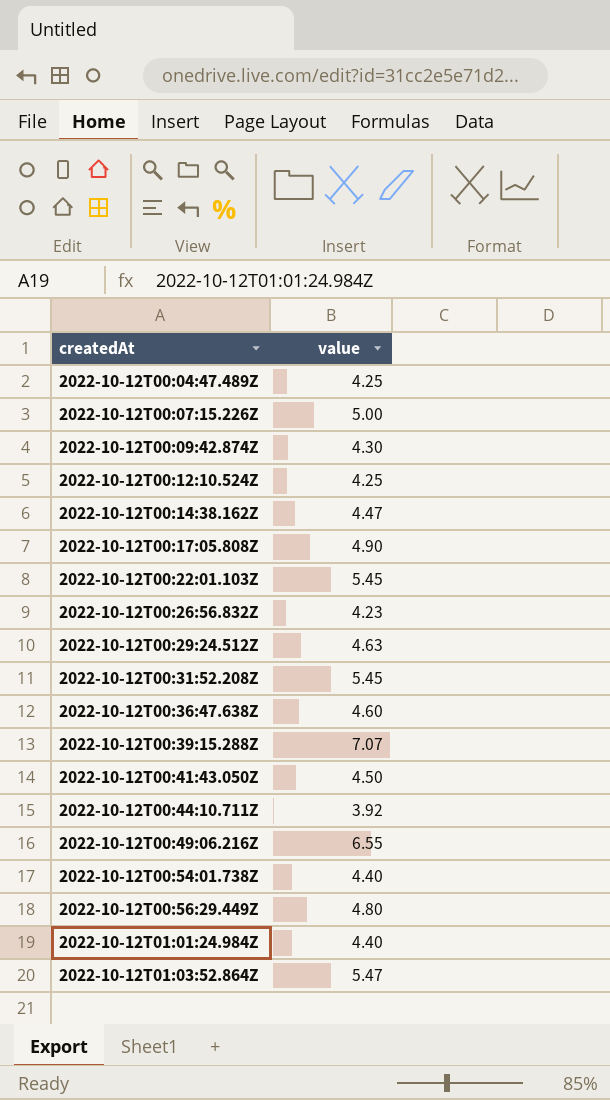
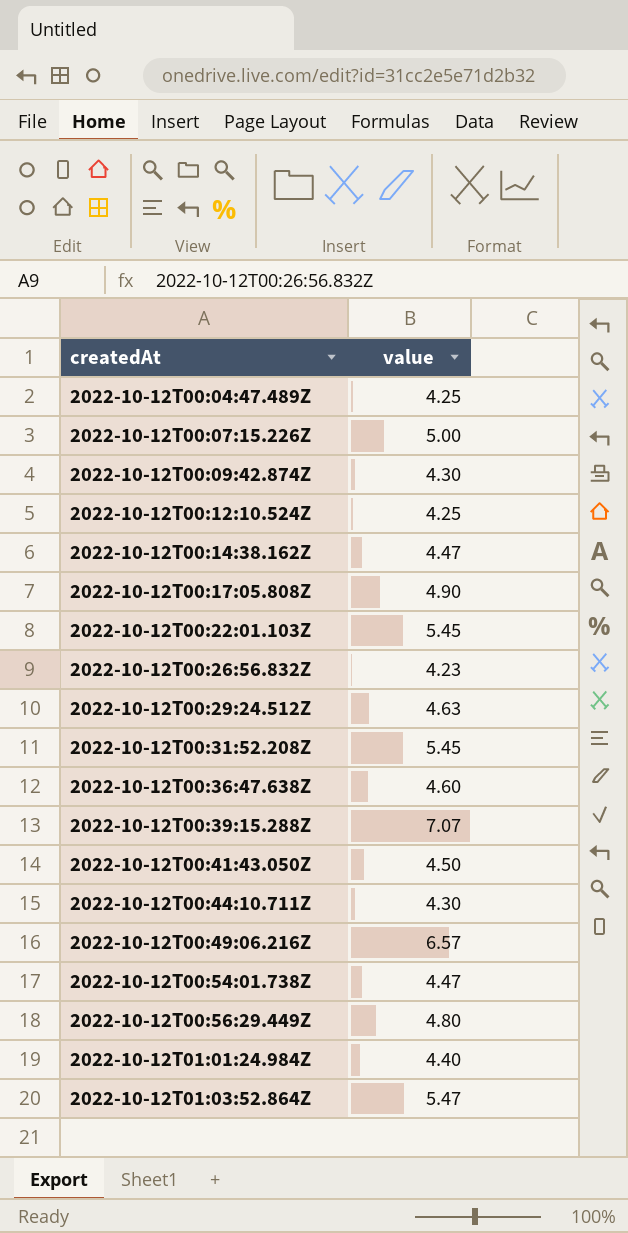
2022-10-12T00:44:10.711Z | value: 3.92 -> 4.30
2022-10-12T00:49:06.216Z | value: 6.55 -> 6.57
2022-10-12T00:54:01.738Z | value: 4.40 -> 4.47

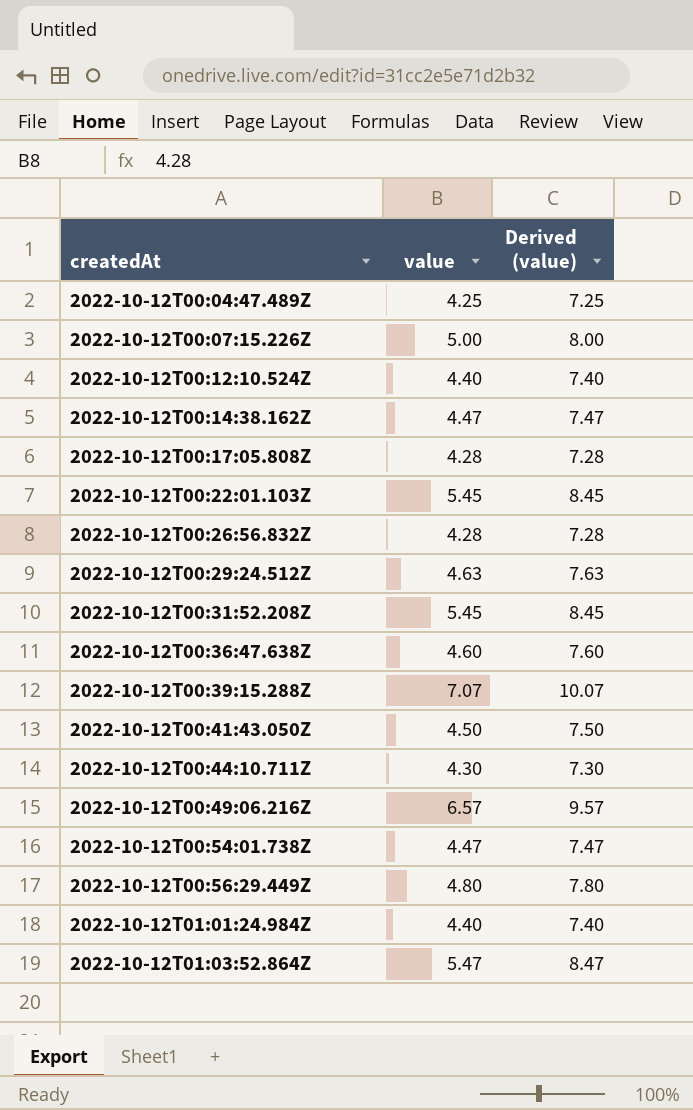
column Derived (value) | formula: none -> [value] + 3
row 2022-10-12T00:09:42.874Z: 4.30 -> none
2022-10-12T00:12:10.524Z | value: 4.25 -> 4.40
2022-10-12T00:17:05.808Z | value: 4.90 -> 4.28
2022-10-12T00:26:56.832Z | value: 4.23 -> 4.28

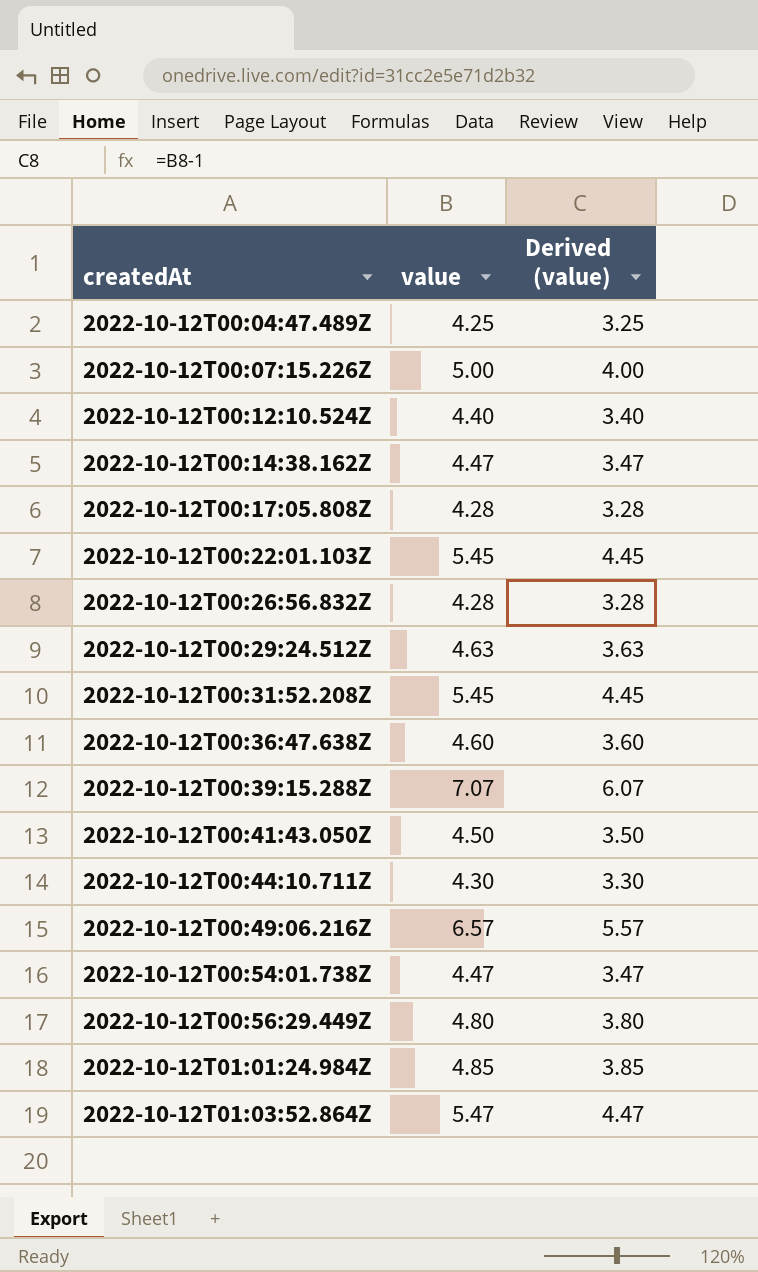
column Derived (value) | formula: [value] + 3 -> [value] - 1
2022-10-12T01:01:24.984Z | value: 4.40 -> 4.85

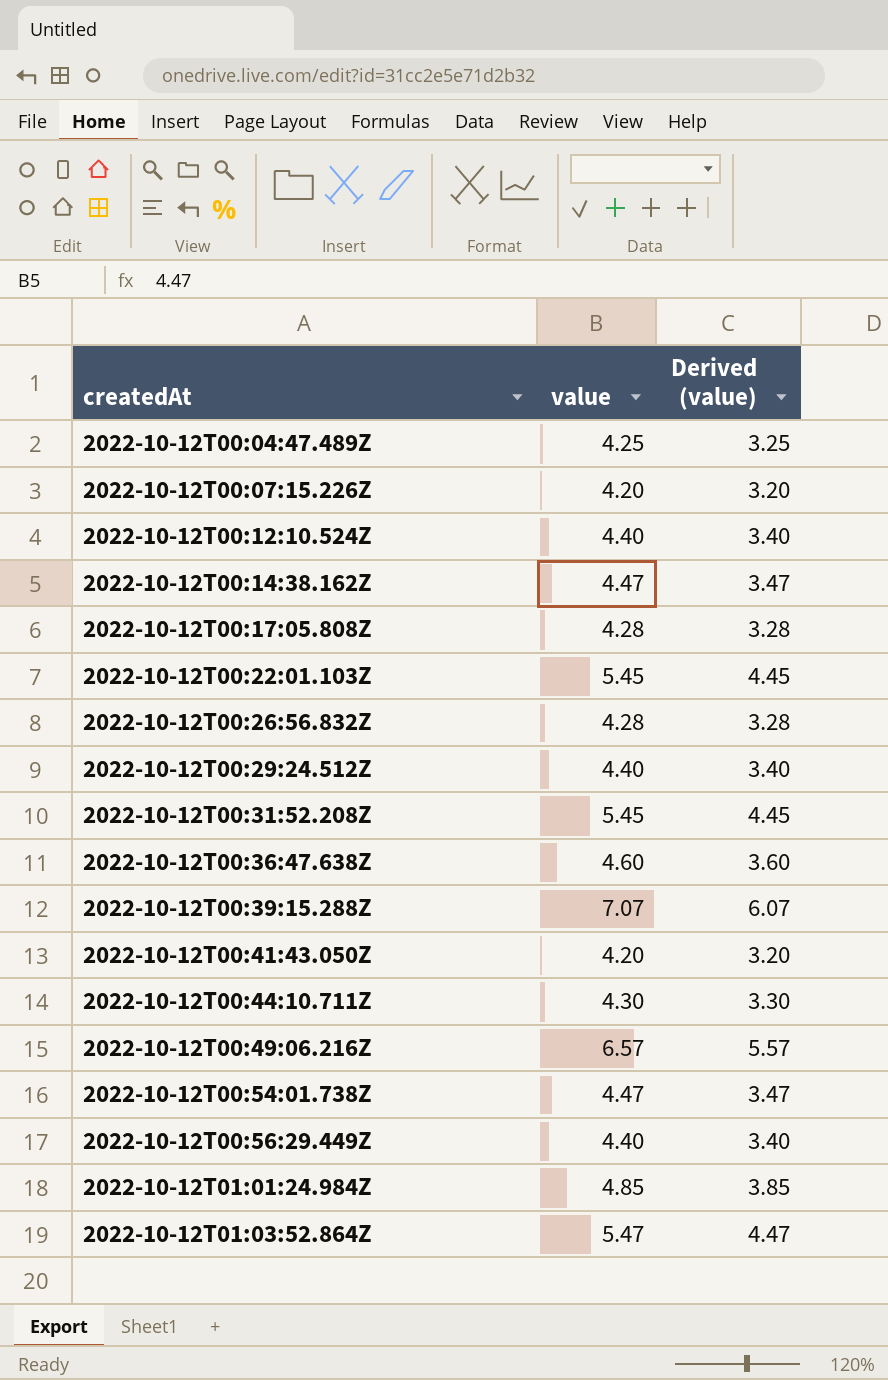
2022-10-12T00:07:15.226Z | value: 5.00 -> 4.20
2022-10-12T00:07:15.226Z | Derived (value): 4.00 -> 3.20
2022-10-12T00:29:24.512Z | value: 4.63 -> 4.40
2022-10-12T00:29:24.512Z | Derived (value): 3.63 -> 3.40
2022-10-12T00:41:43.050Z | value: 4.50 -> 4.20
2022-10-12T00:41:43.050Z | Derived (value): 3.50 -> 3.20
2022-10-12T00:56:29.449Z | value: 4.80 -> 4.40
2022-10-12T00:56:29.449Z | Derived (value): 3.80 -> 3.40

